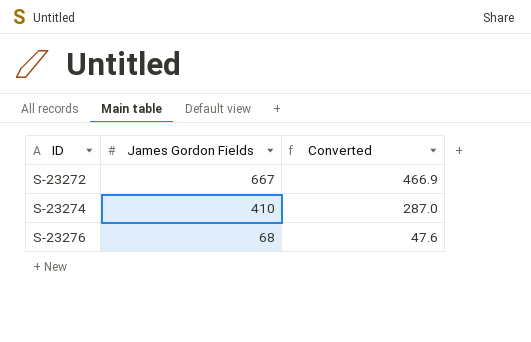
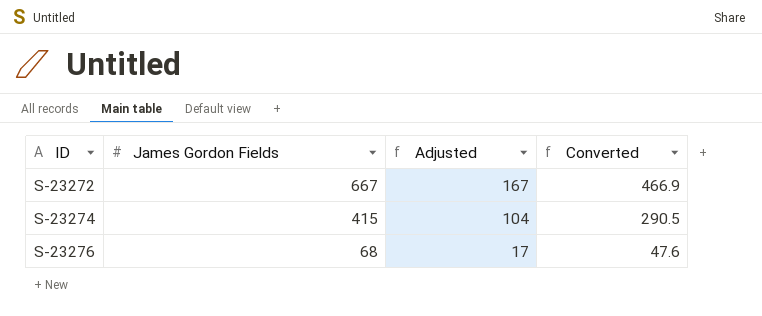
column Adjusted | formula: none -> [James Gordon Fields] * 0.25
S-23274 | James Gordon Fields: 410 -> 415
S-23274 | Converted: 287.0 -> 290.5

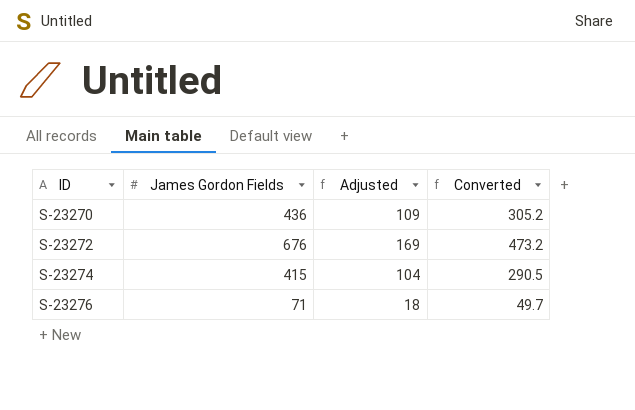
row S-23270: none -> 436 | 109 | 305.2
S-23272 | James Gordon Fields: 667 -> 676
S-23272 | Adjusted: 167 -> 169
S-23272 | Converted: 466.9 -> 473.2
S-23276 | James Gordon Fields: 68 -> 71
S-23276 | Adjusted: 17 -> 18
S-23276 | Converted: 47.6 -> 49.7

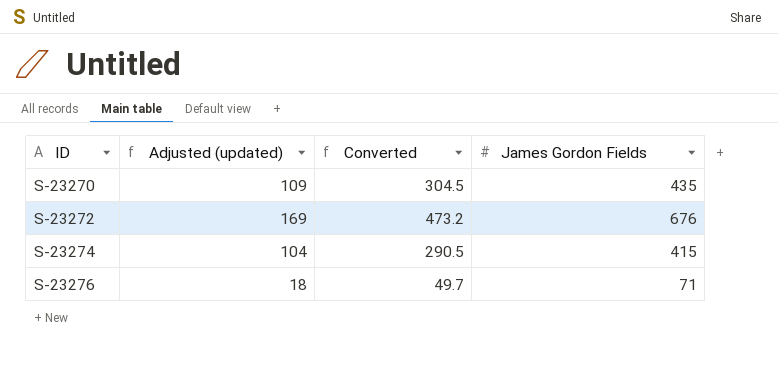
column name: Adjusted -> Adjusted (updated)
column James Gordon Fields | position: 2 -> 4
S-23270 | Converted: 305.2 -> 304.5
S-23270 | James Gordon Fields: 436 -> 435

